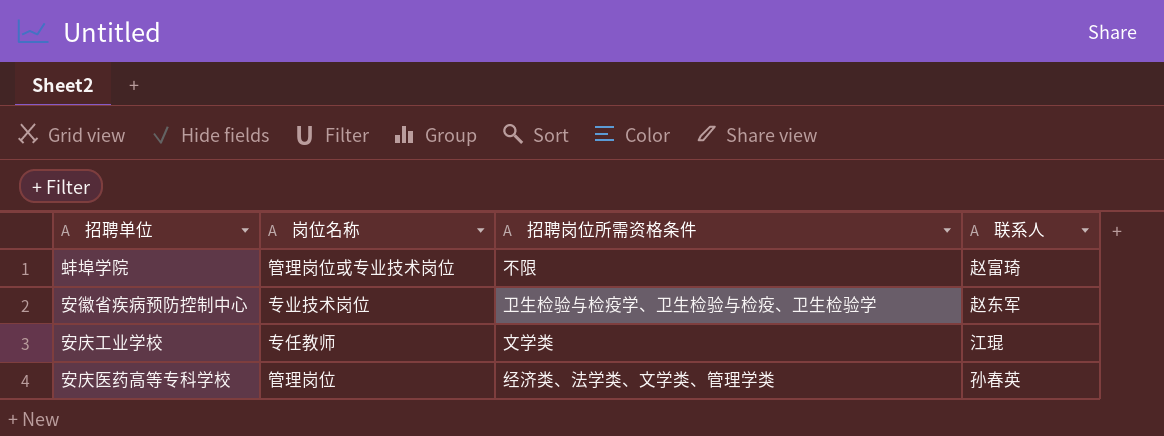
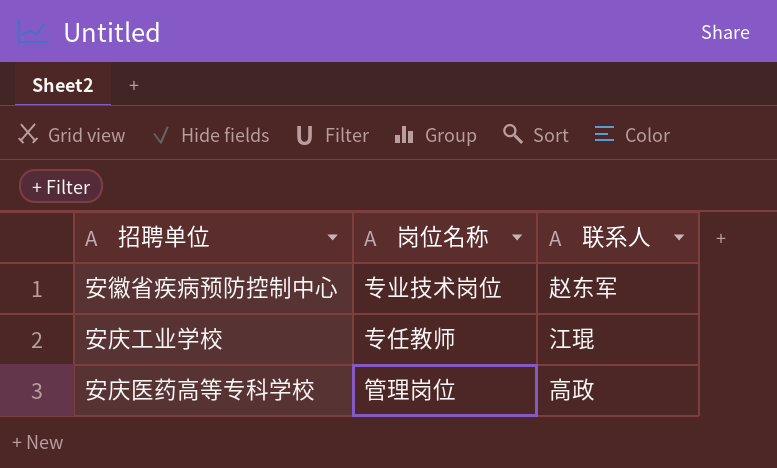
column 招聘岗位所需资格条件 | position: 3 -> none
row 蚌埠学院: 管理岗位或专业技术岗位 | 不限 | 赵富琦 -> none
安庆医药高等专科学校 | 联系人: 孙春英 -> 高政

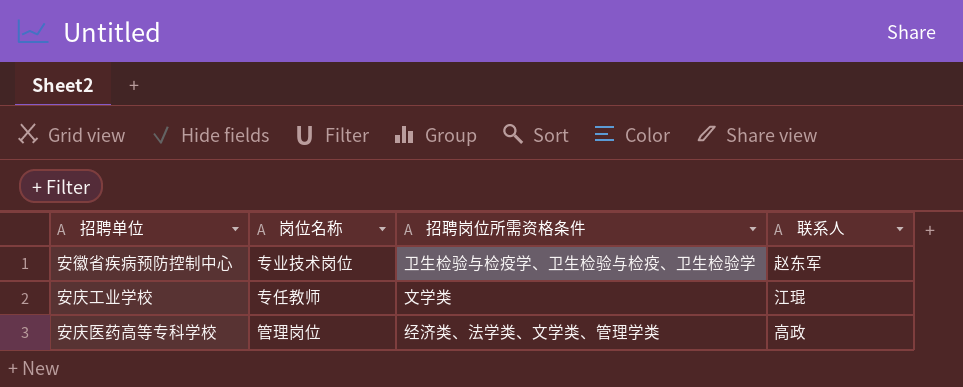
column 招聘岗位所需资格条件 | position: none -> 3

